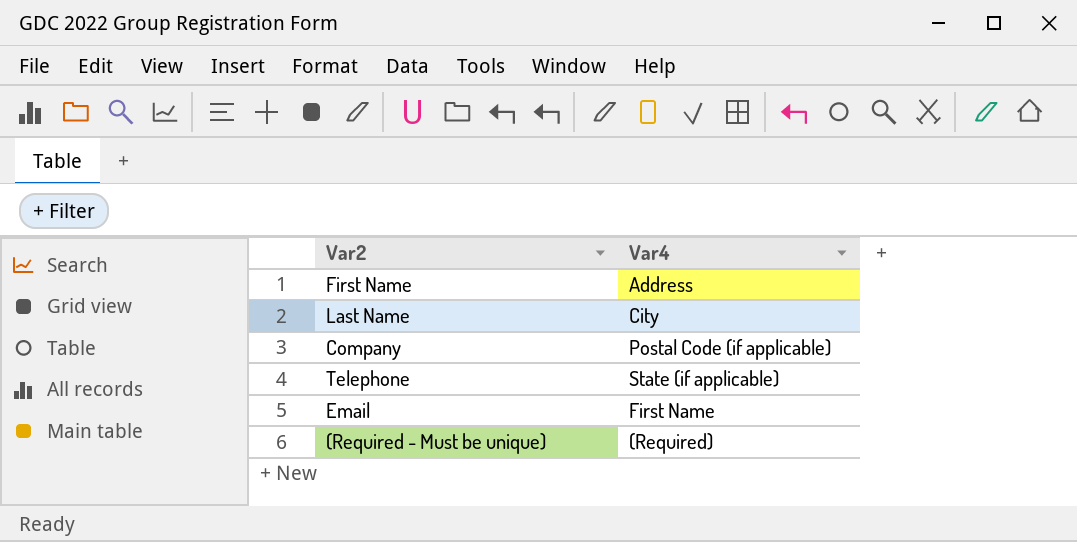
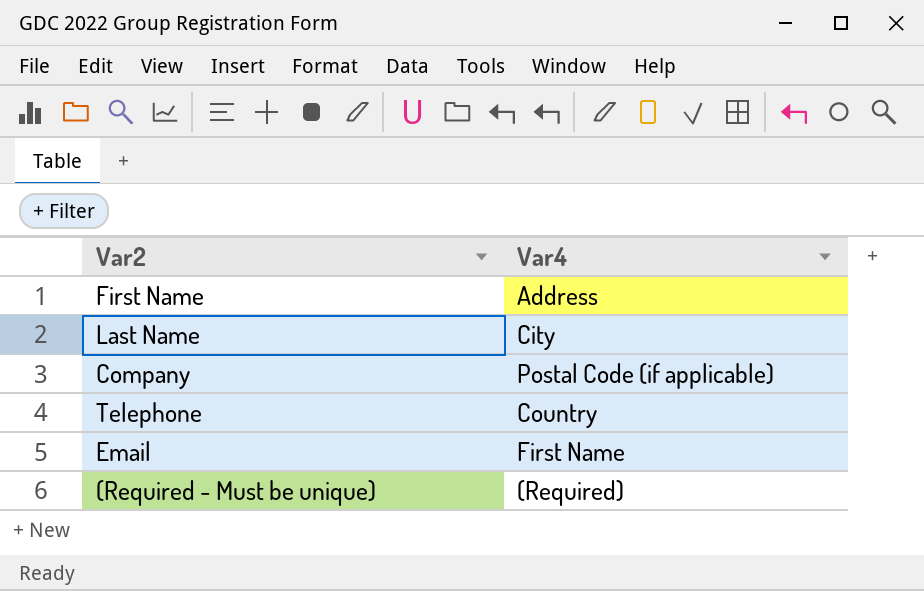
Telephone | Var4: State (if applicable) -> Country

